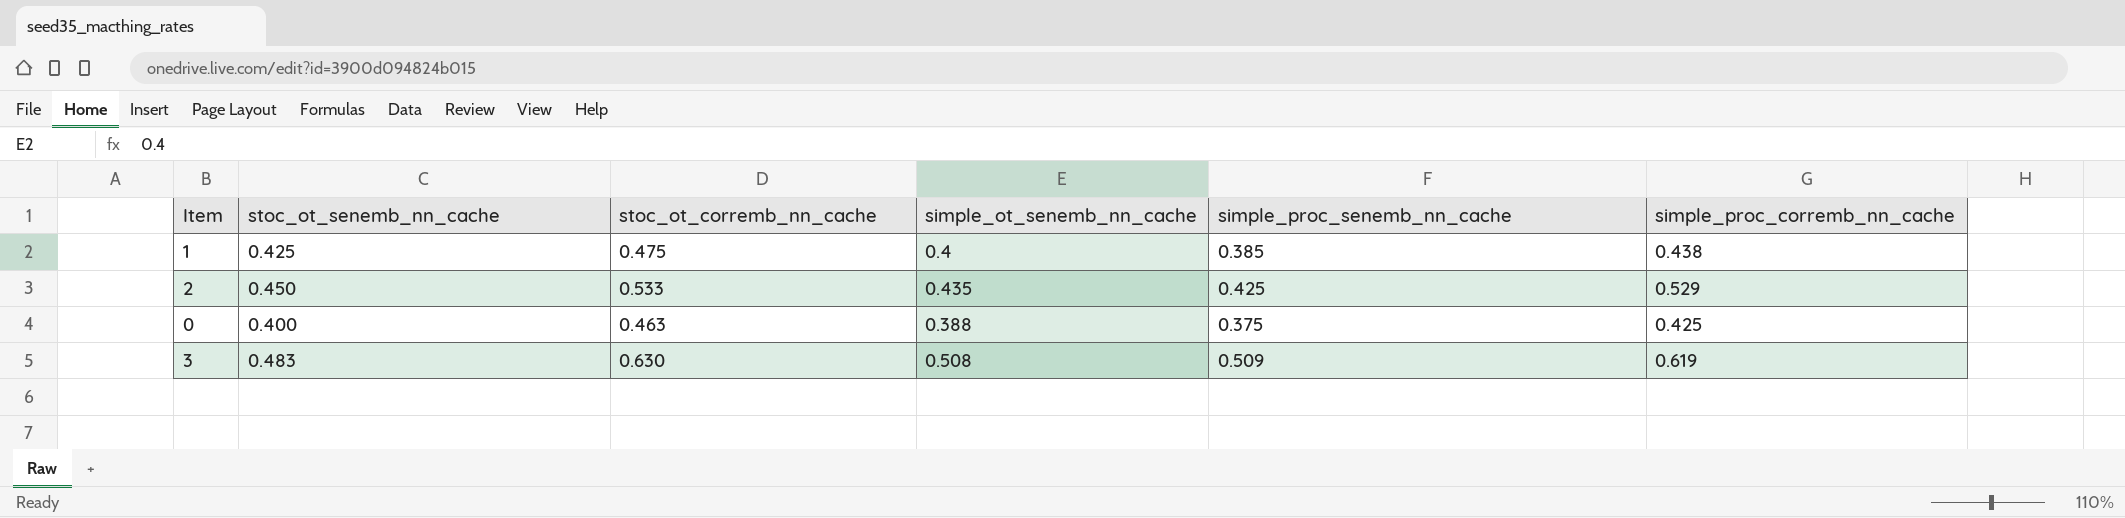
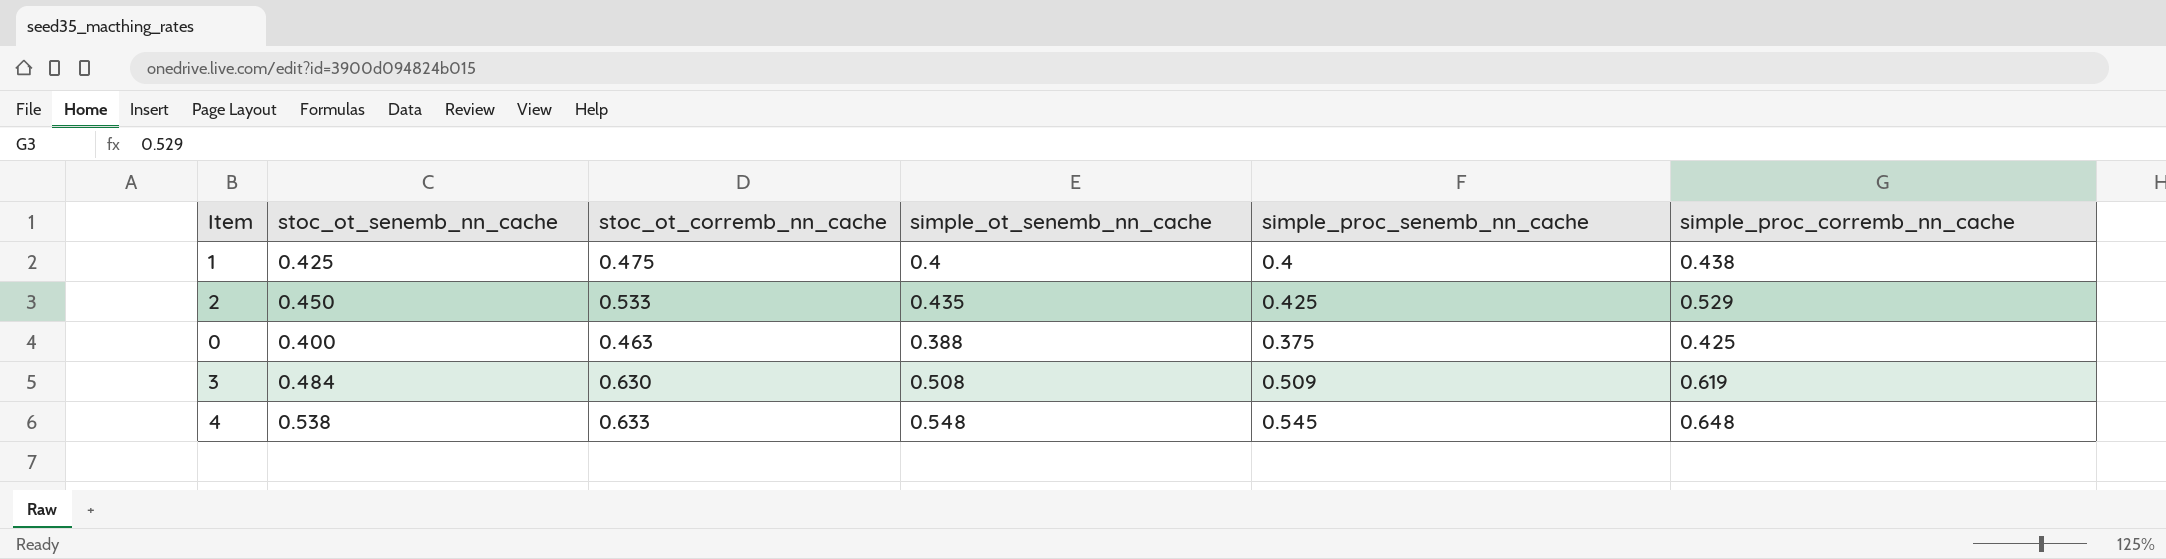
1 | simple_proc_senemb_nn_cache: 0.385 -> 0.4
3 | stoc_ot_senemb_nn_cache: 0.483 -> 0.484
row 4: none -> 0.538 | 0.633 | 0.548 | 0.545 | 0.648

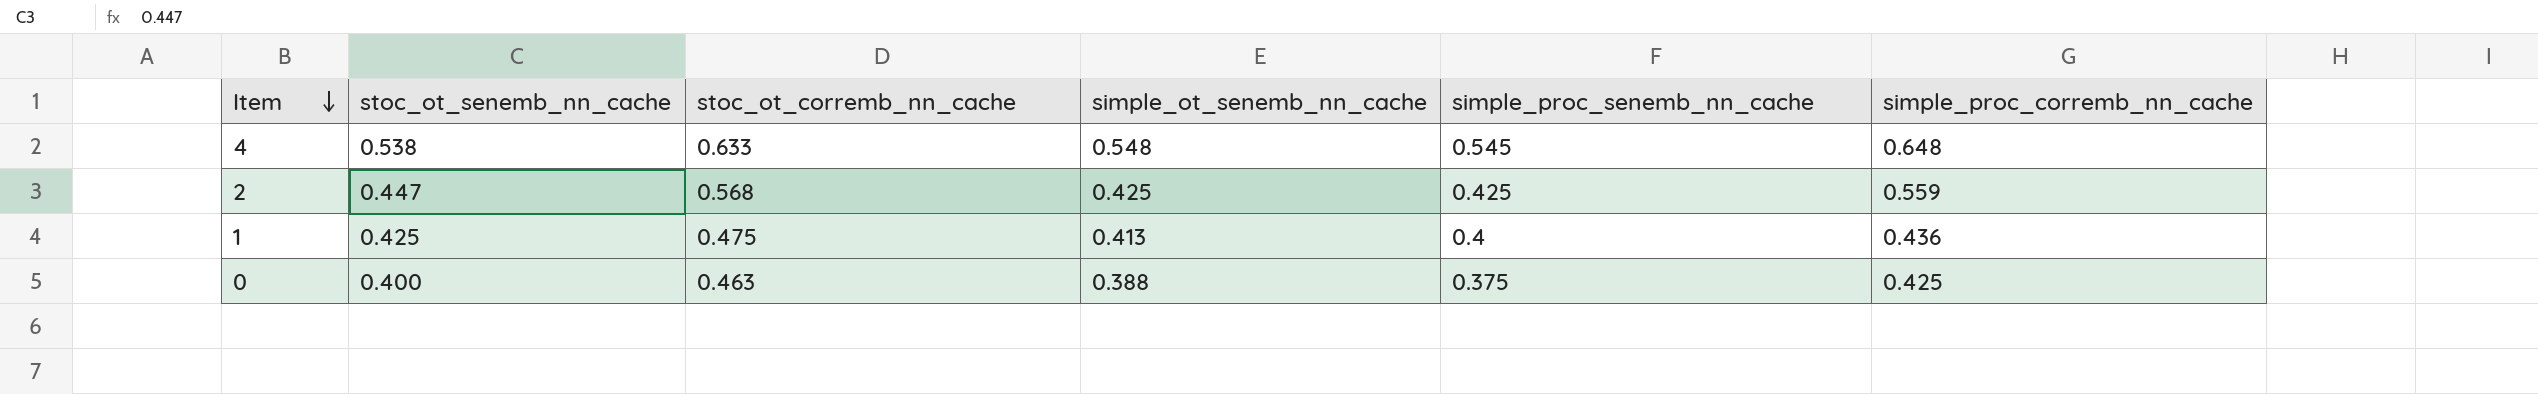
row order: none -> Item descending
row 3: 0.484 | 0.630 | 0.508 | 0.509 | 0.619 -> none
2 | stoc_ot_senemb_nn_cache: 0.450 -> 0.447
2 | stoc_ot_corremb_nn_cache: 0.533 -> 0.568
2 | simple_ot_senemb_nn_cache: 0.435 -> 0.425
2 | simple_proc_corremb_nn_cache: 0.529 -> 0.559
1 | simple_ot_senemb_nn_cache: 0.4 -> 0.413
1 | simple_proc_corremb_nn_cache: 0.438 -> 0.436

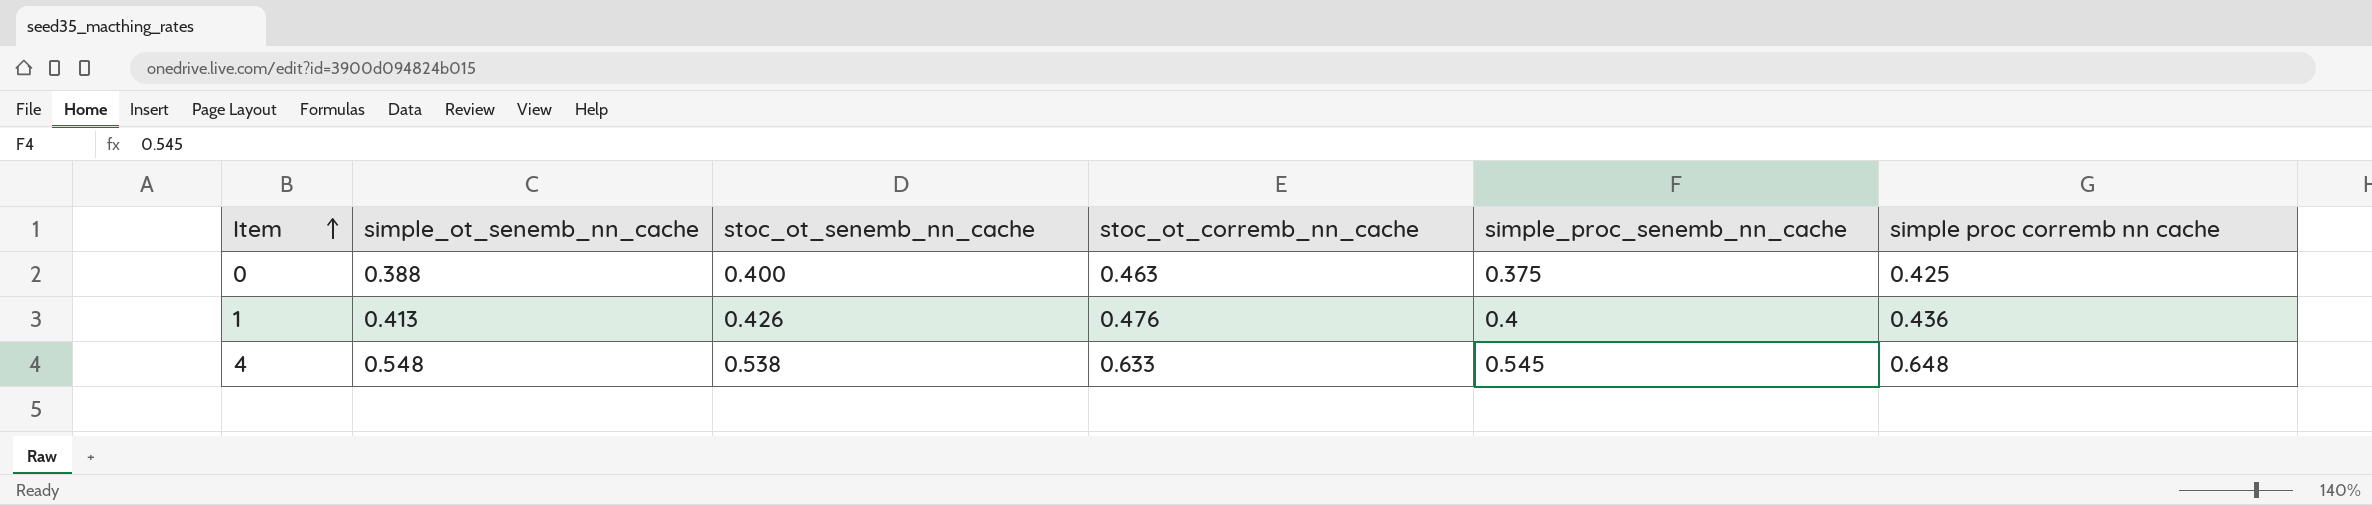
row order: Item descending -> Item ascending
column simple_ot_senemb_nn_cache | position: 4 -> 2
column name: simple_proc_corremb_nn_cache -> simple proc corremb nn cache
row 2: 0.447 | 0.568 | 0.425 | 0.425 | 0.559 -> none
1 | stoc_ot_senemb_nn_cache: 0.425 -> 0.426
1 | stoc_ot_corremb_nn_cache: 0.475 -> 0.476

